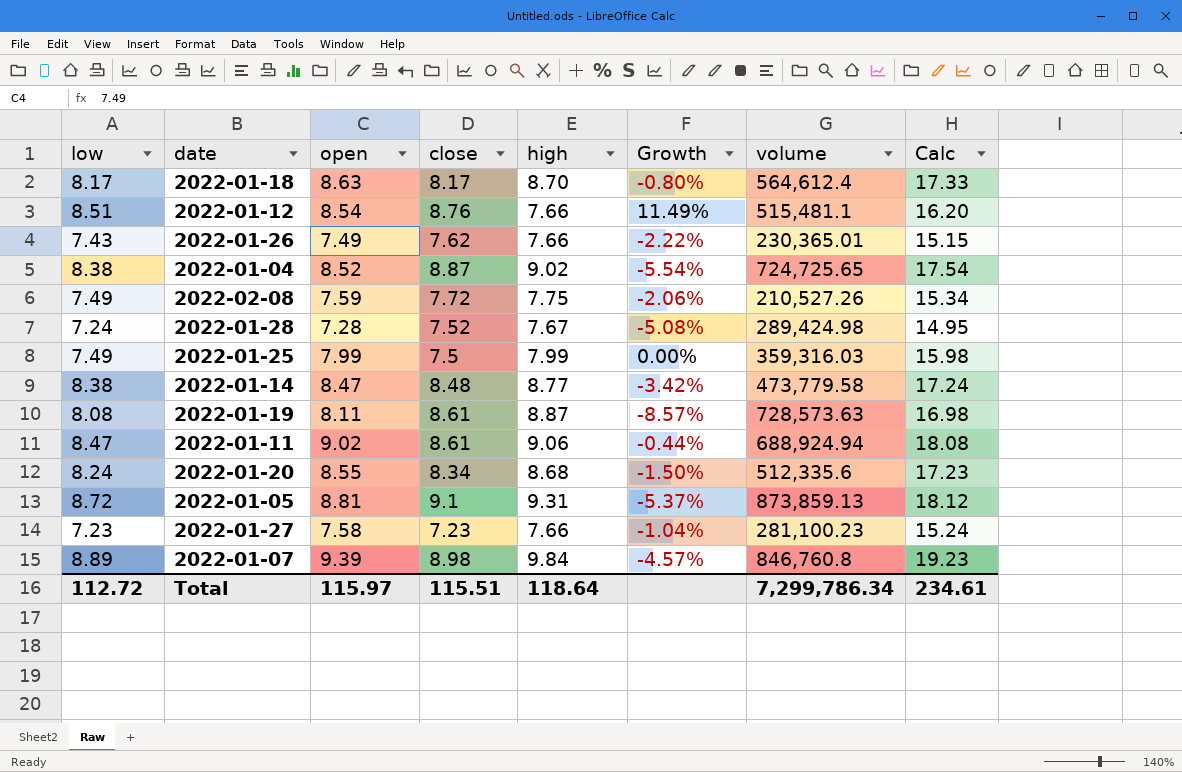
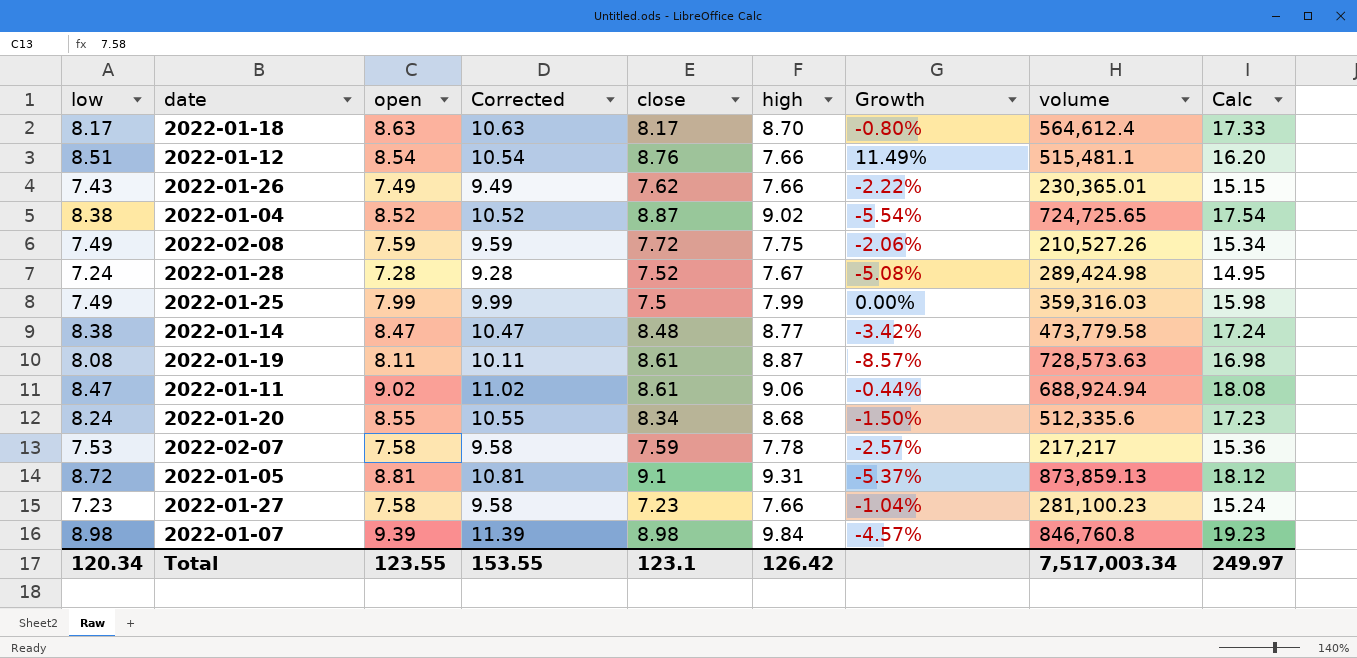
column Corrected | formula: none -> [open] + 2
row 2022-02-07: none -> 7.53 | 7.58 | 9.58 | 7.59 | 7.78 | -2.57% | 217,217 | 15.36
2022-01-07 | low: 8.89 -> 8.98
Total | low: 112.72 -> 120.34
Total | open: 115.97 -> 123.55
Total | close: 115.51 -> 123.1
Total | high: 118.64 -> 126.42
Total | volume: 7,299,786.34 -> 7,517,003.34
Total | Calc: 234.61 -> 249.97

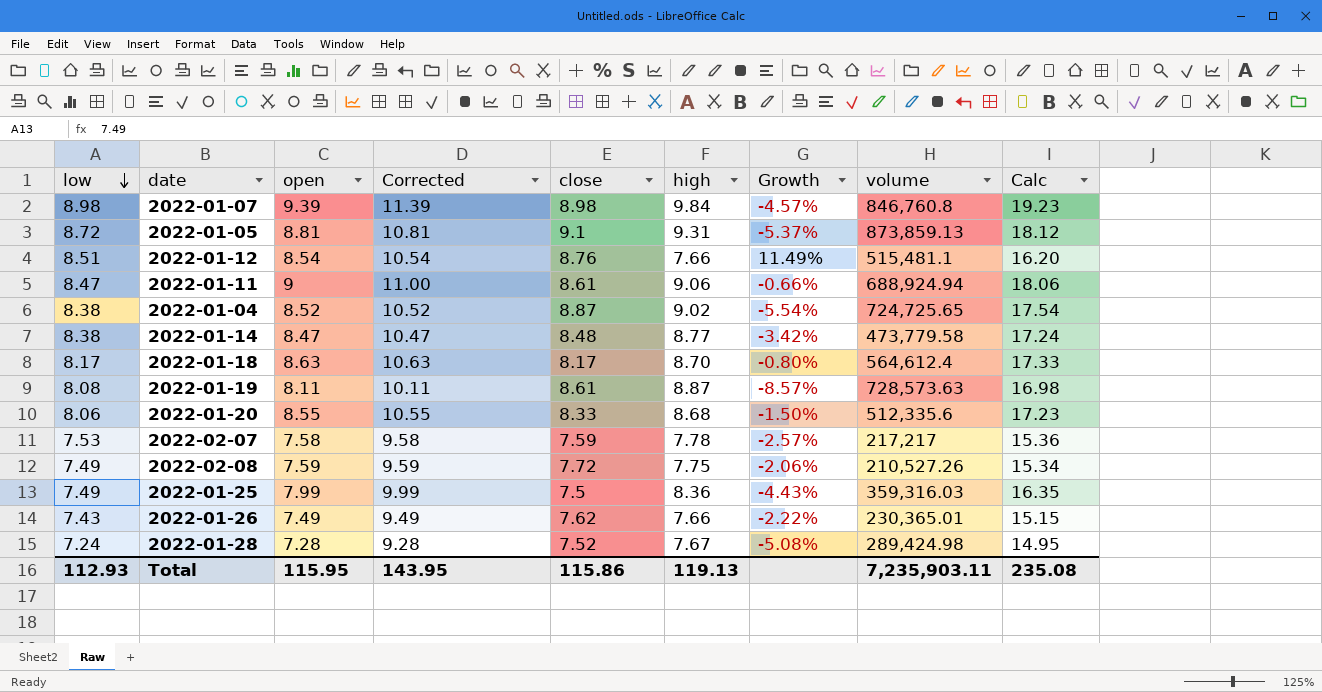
row order: none -> low descending
row 2022-01-27: 7.23 | 7.58 | 9.58 | 7.23 | 7.66 | -1.04% | 281,100.23 | 15.24 -> none
2022-01-11 | open: 9.02 -> 9
2022-01-11 | Corrected: 11.02 -> 11.00
2022-01-11 | Growth: -0.44% -> -0.66%
2022-01-11 | Calc: 18.08 -> 18.06
2022-01-20 | low: 8.24 -> 8.06
2022-01-20 | close: 8.34 -> 8.33
2022-01-25 | high: 7.99 -> 8.36
2022-01-25 | Growth: 0.00% -> -4.43%
2022-01-25 | Calc: 15.98 -> 16.35
Total | low: 120.34 -> 112.93
Total | open: 123.55 -> 115.95
Total | Corrected: 153.55 -> 143.95
Total | close: 123.1 -> 115.86
Total | high: 126.42 -> 119.13
Total | volume: 7,517,003.34 -> 7,235,903.11
Total | Calc: 249.97 -> 235.08

